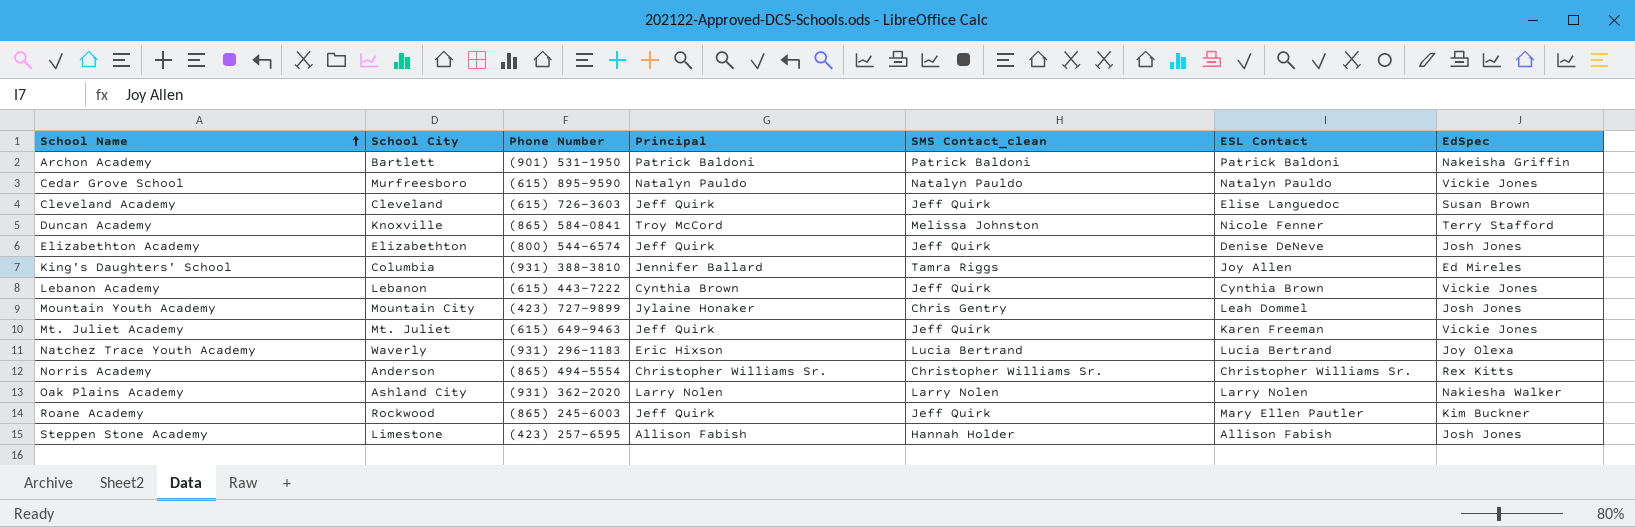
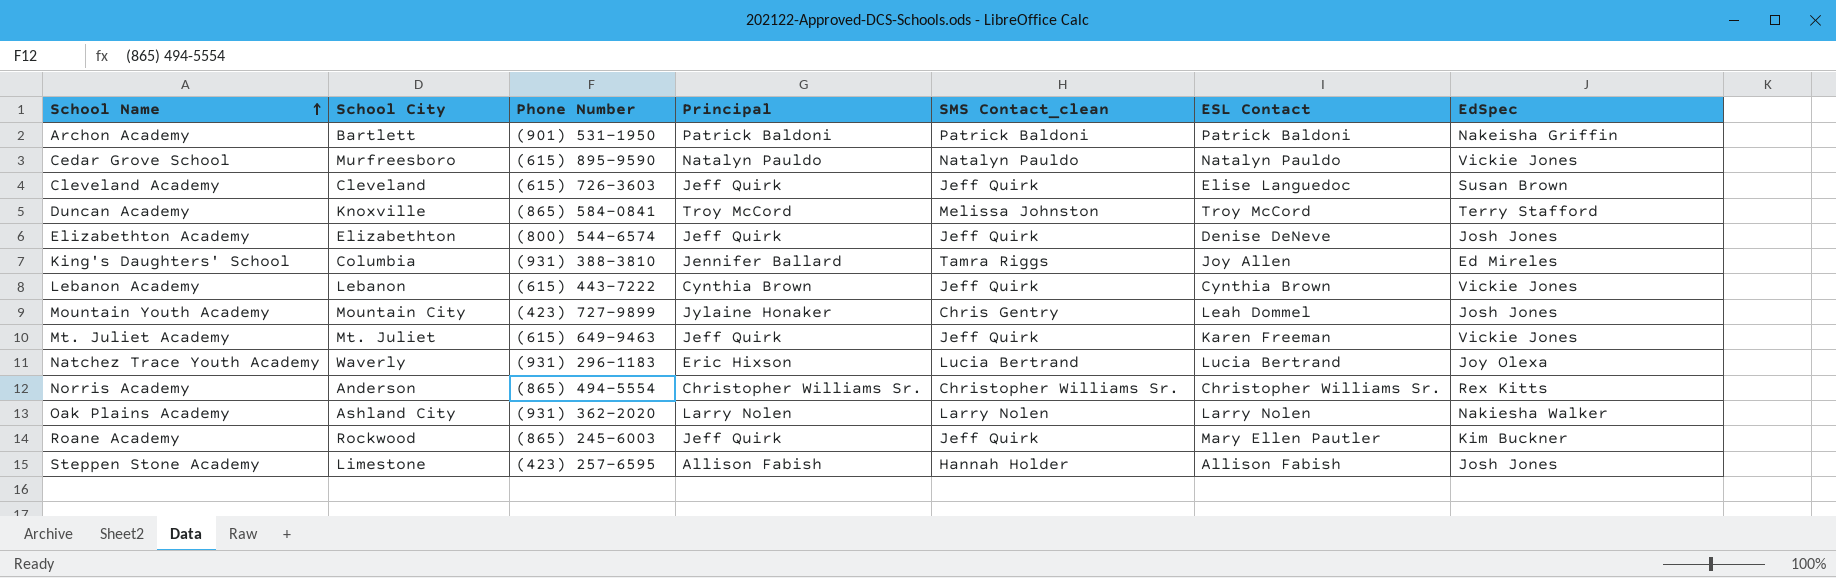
Duncan Academy | ESL Contact: Nicole Fenner -> Troy McCord

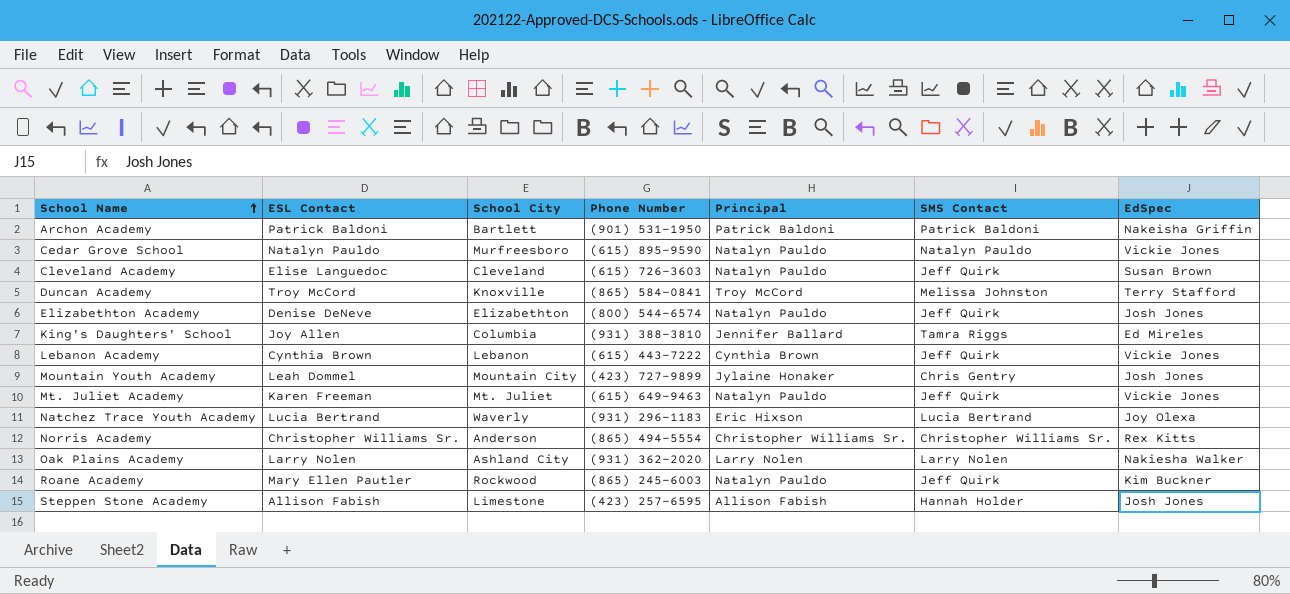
column ESL Contact | position: 6 -> 2
column name: SMS Contact_clean -> SMS Contact
Cleveland Academy | Principal: Jeff Quirk -> Natalyn Pauldo
Elizabethton Academy | Principal: Jeff Quirk -> Natalyn Pauldo
Mt. Juliet Academy | Principal: Jeff Quirk -> Natalyn Pauldo
Roane Academy | Principal: Jeff Quirk -> Natalyn Pauldo

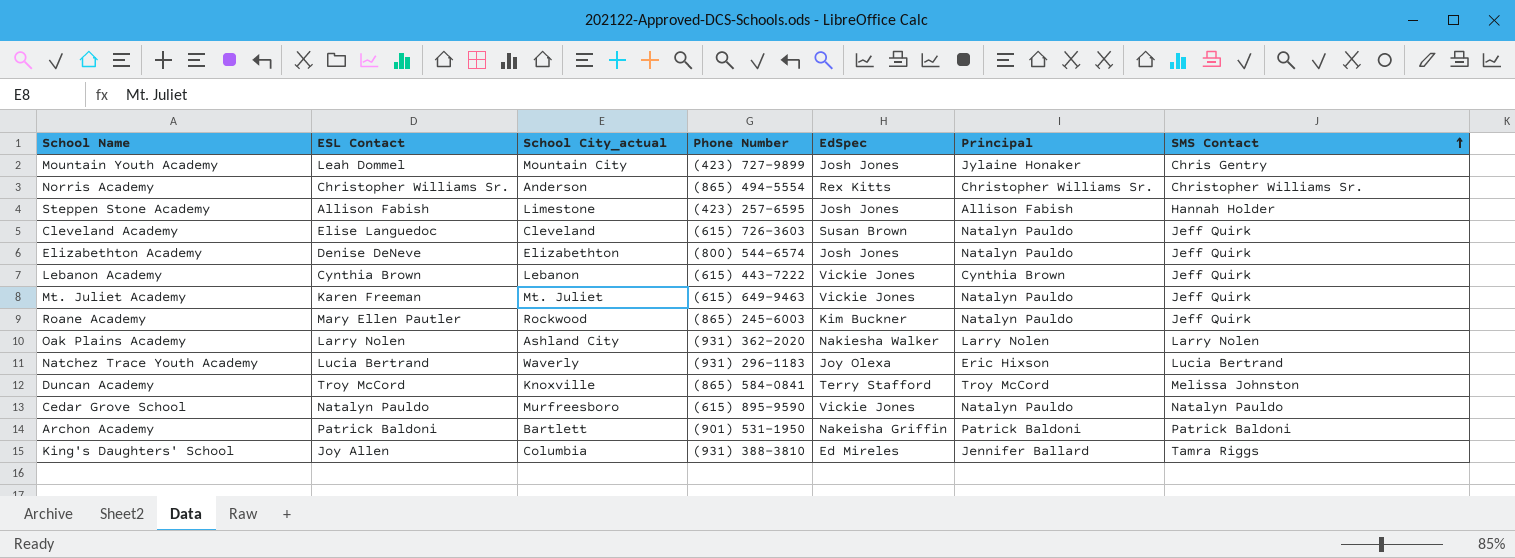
row order: School Name ascending -> SMS Contact ascending
column name: School City -> School City_actual
column EdSpec | position: 7 -> 5

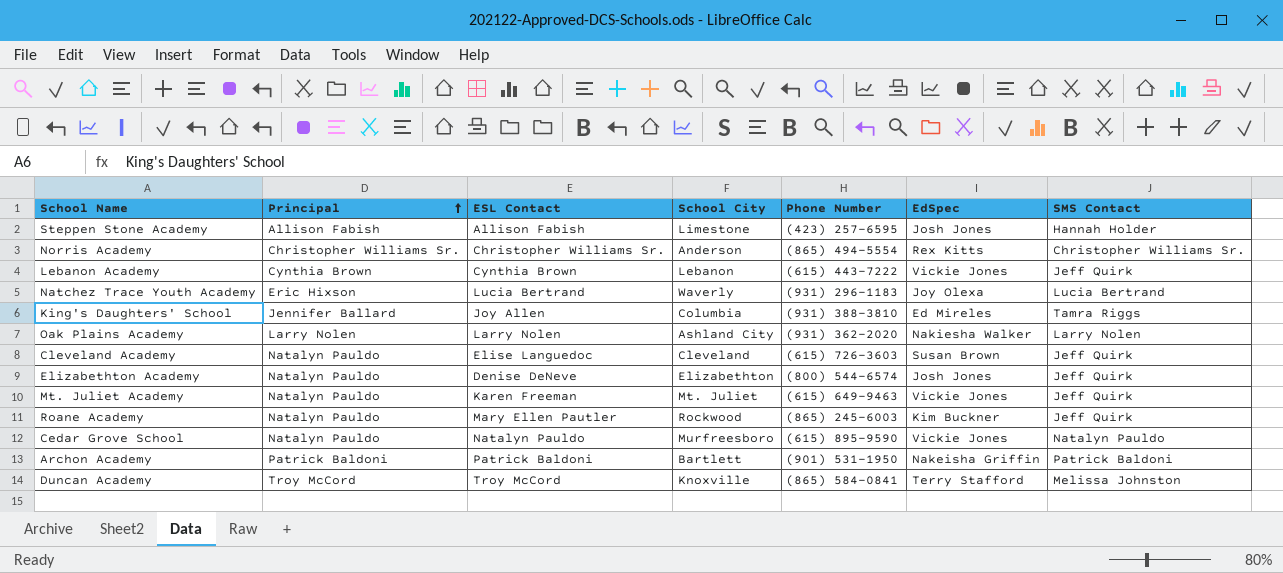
row order: SMS Contact ascending -> Principal ascending
column Principal | position: 6 -> 2
column name: School City_actual -> School City
row Mountain Youth Academy: Leah Dommel | Mountain City | (423) 727-9899 | Josh Jones | Jylaine Honaker | Chris Gentry -> none

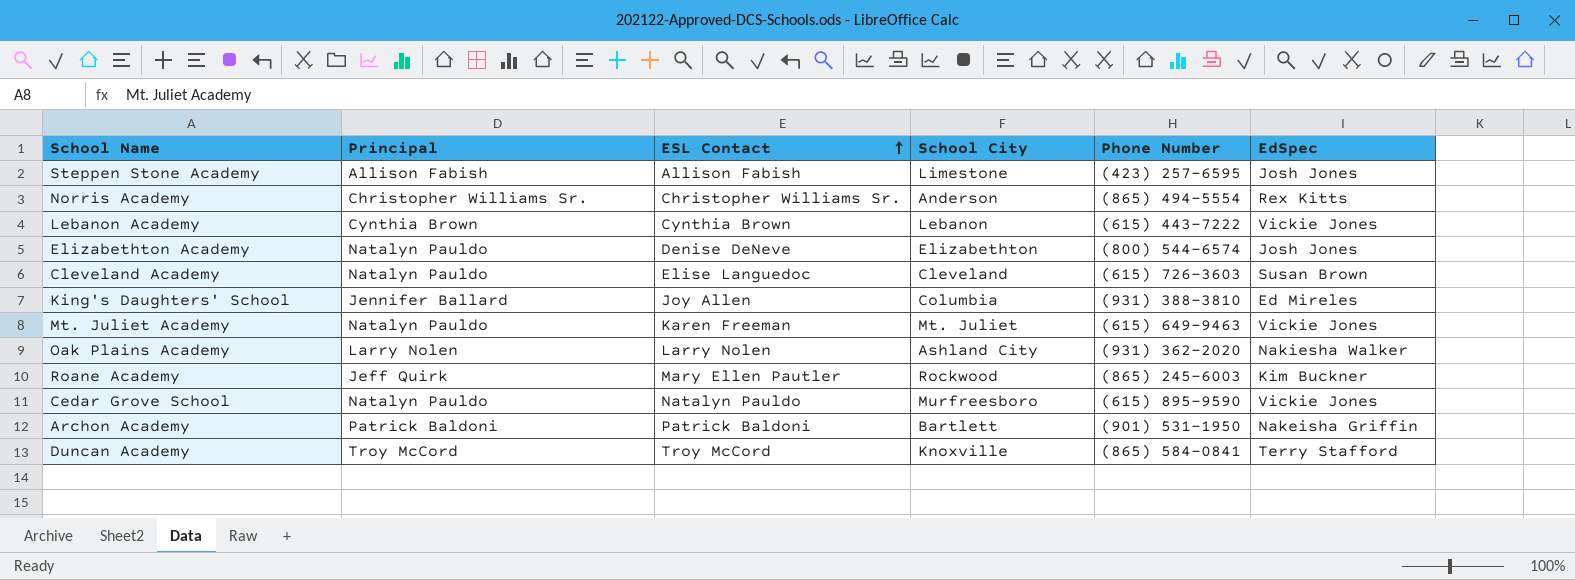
row order: Principal ascending -> ESL Contact ascending
column SMS Contact | position: 7 -> none
row Natchez Trace Youth Academy: Eric Hixson | Lucia Bertrand | Waverly | (931) 296-1183 | Joy Olexa | Lucia Bertrand -> none
Roane Academy | Principal: Natalyn Pauldo -> Jeff Quirk

